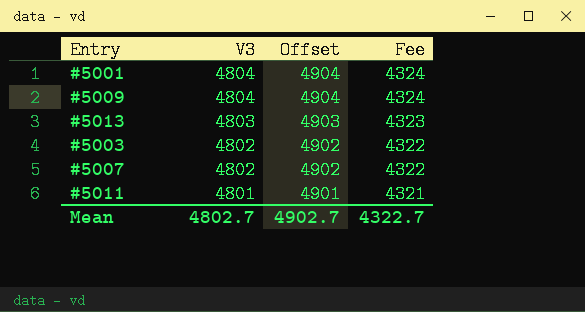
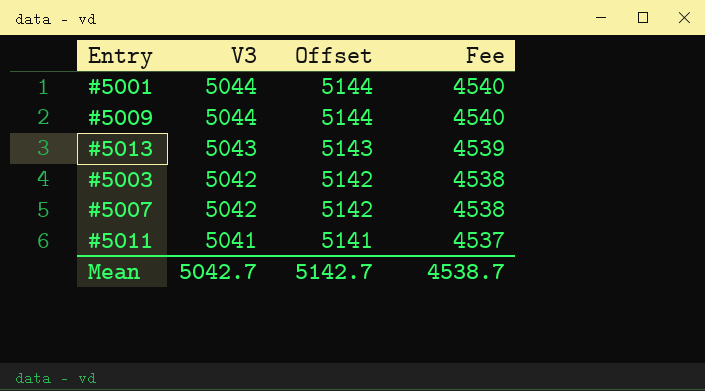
#5001 | V3: 4804 -> 5044
#5001 | Offset: 4904 -> 5144
#5001 | Fee: 4324 -> 4540
#5009 | V3: 4804 -> 5044
#5009 | Offset: 4904 -> 5144
#5009 | Fee: 4324 -> 4540
#5013 | V3: 4803 -> 5043
#5013 | Offset: 4903 -> 5143
#5013 | Fee: 4323 -> 4539
#5003 | V3: 4802 -> 5042
#5003 | Offset: 4902 -> 5142
#5003 | Fee: 4322 -> 4538
#5007 | V3: 4802 -> 5042
#5007 | Offset: 4902 -> 5142
#5007 | Fee: 4322 -> 4538
#5011 | V3: 4801 -> 5041
#5011 | Offset: 4901 -> 5141
#5011 | Fee: 4321 -> 4537
Mean | V3: 4802.7 -> 5042.7
Mean | Offset: 4902.7 -> 5142.7
Mean | Fee: 4322.7 -> 4538.7

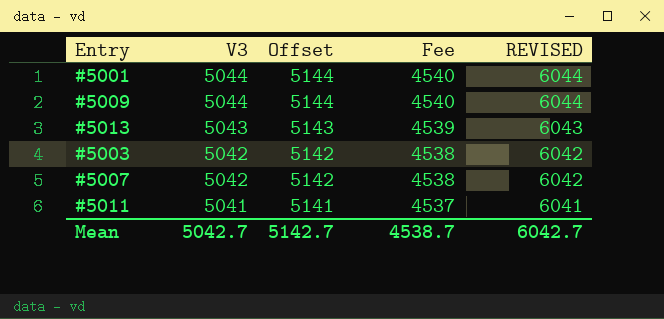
column REVISED | formula: none -> [V3] + 1000

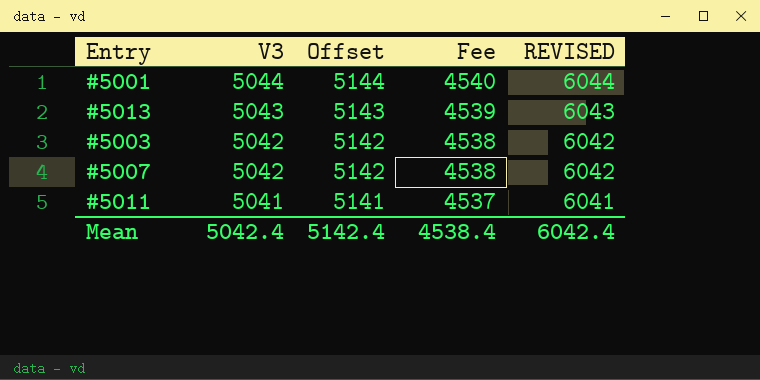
row #5009: 5044 | 5144 | 4540 | 6044 -> none
Mean | V3: 5042.7 -> 5042.4
Mean | Offset: 5142.7 -> 5142.4
Mean | Fee: 4538.7 -> 4538.4
Mean | REVISED: 6042.7 -> 6042.4

